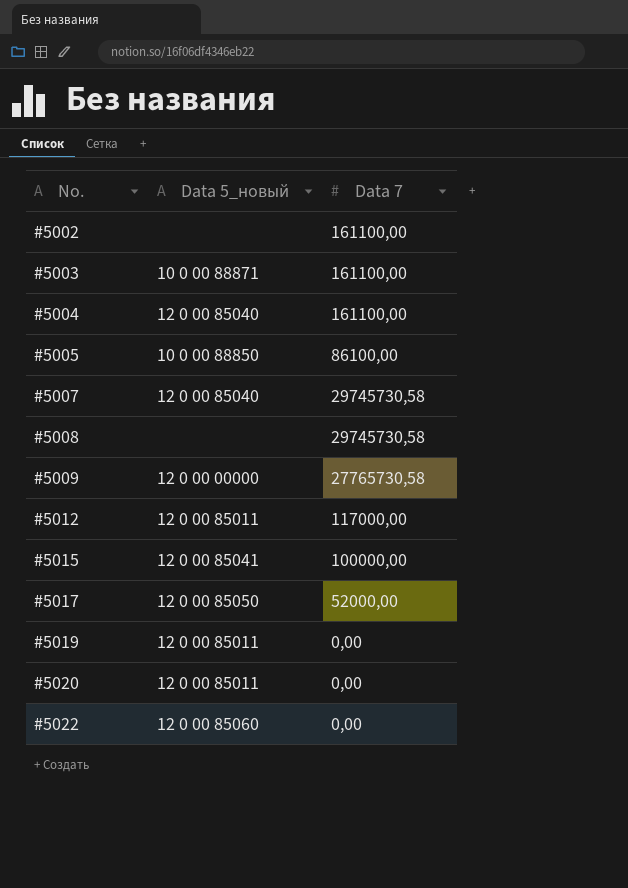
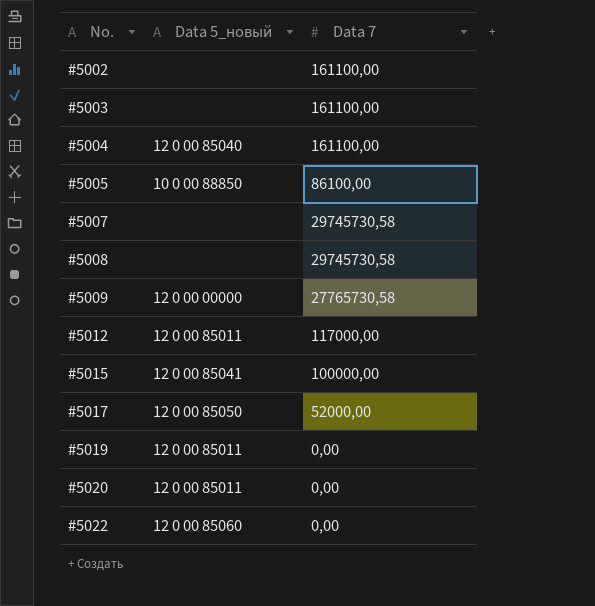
#5003 | Data 5_новый: 10 0 00 88871 -> none
#5007 | Data 5_новый: 12 0 00 85040 -> none

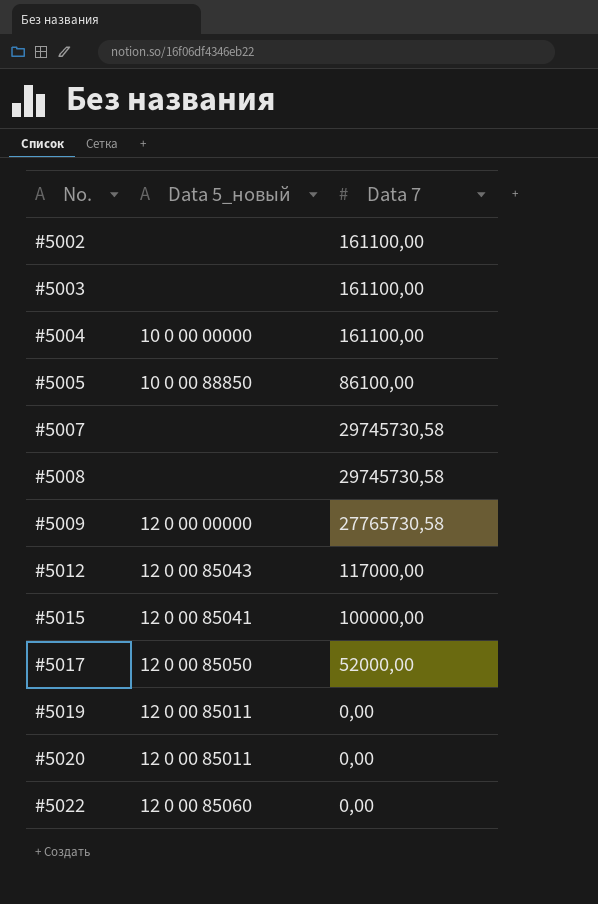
#5004 | Data 5_новый: 12 0 00 85040 -> 10 0 00 00000
#5012 | Data 5_новый: 12 0 00 85011 -> 12 0 00 85043

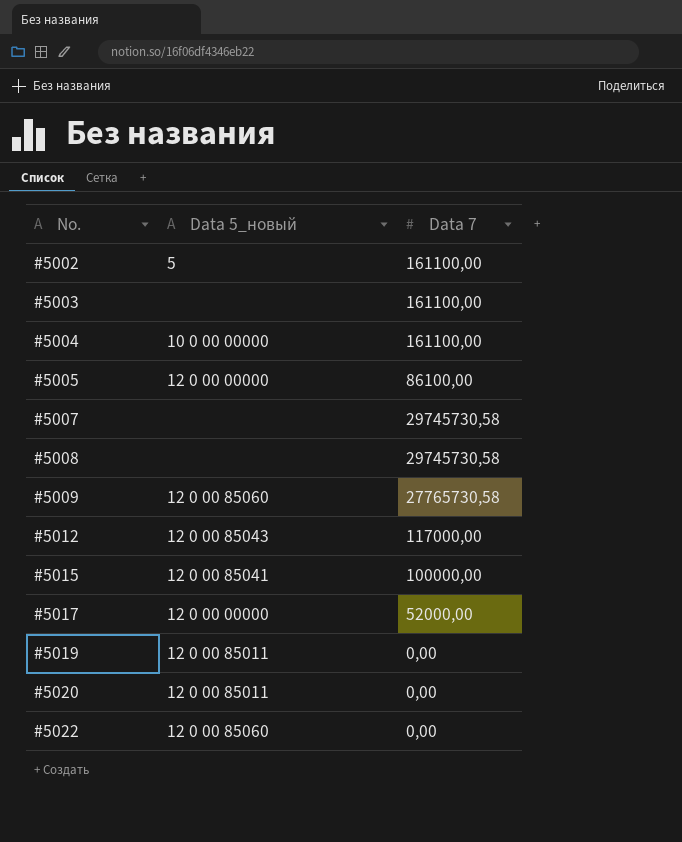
#5002 | Data 5_новый: none -> 5
#5005 | Data 5_новый: 10 0 00 88850 -> 12 0 00 00000
#5009 | Data 5_новый: 12 0 00 00000 -> 12 0 00 85060
#5017 | Data 5_новый: 12 0 00 85050 -> 12 0 00 00000

